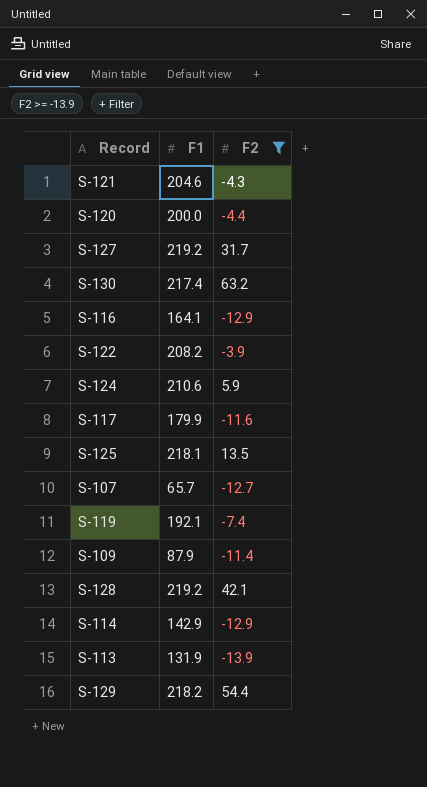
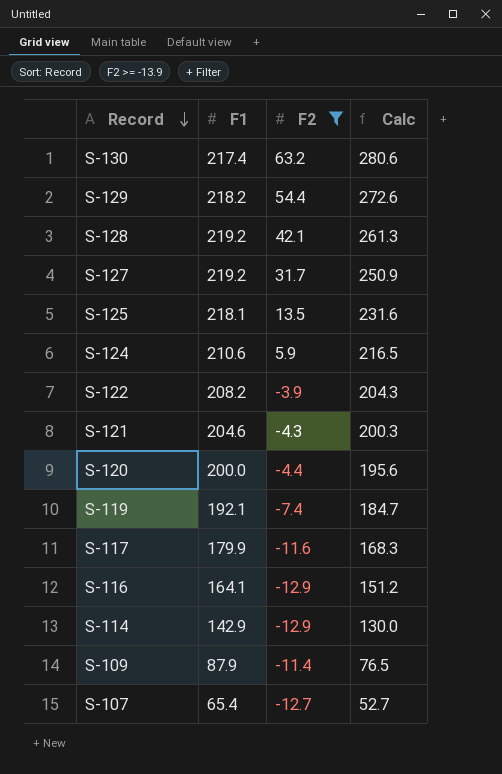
row order: none -> Record descending
column Calc | formula: none -> [F1] + [F2]
row S-113: 131.9 | -13.9 -> none
S-107 | F1: 65.7 -> 65.4

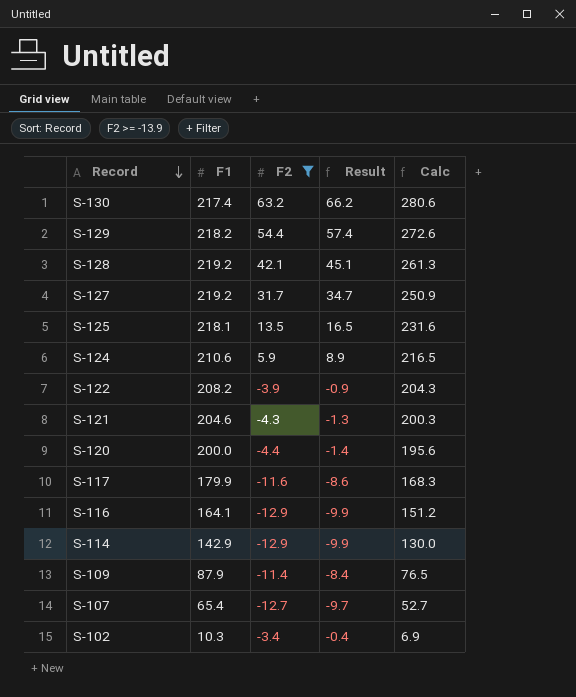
column Result | formula: none -> [F2] + 3
row S-119: 192.1 | -7.4 | 184.7 -> none
row S-102: none -> 10.3 | -3.4 | -0.4 | 6.9

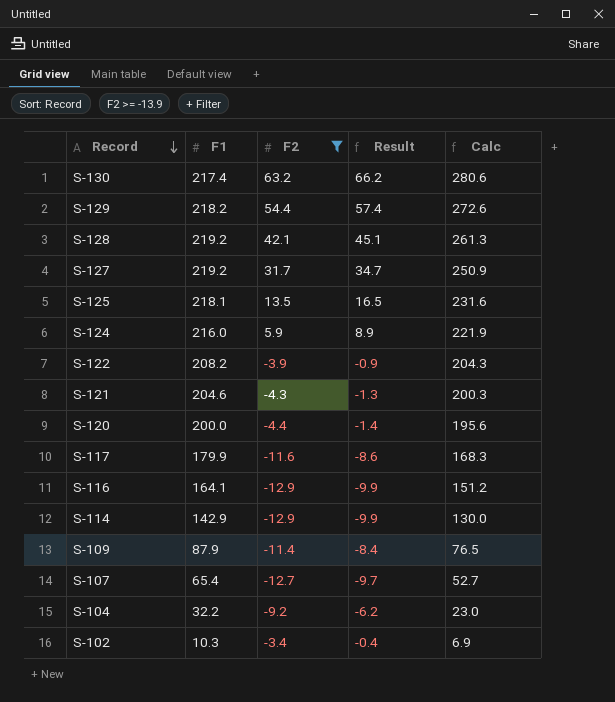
S-124 | F1: 210.6 -> 216.0
S-124 | Calc: 216.5 -> 221.9
row S-104: none -> 32.2 | -9.2 | -6.2 | 23.0

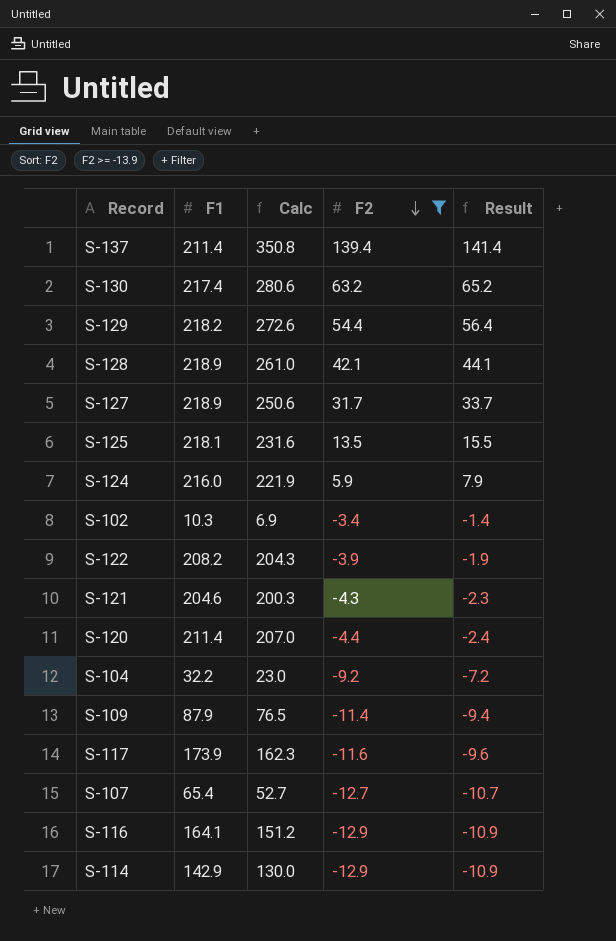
row order: Record descending -> F2 descending
column Calc | position: 5 -> 3
column Result | formula: [F2] + 3 -> [F2] + 2
row S-137: none -> 211.4 | 350.8 | 139.4 | 141.4
S-128 | F1: 219.2 -> 218.9
S-128 | Calc: 261.3 -> 261.0
S-127 | F1: 219.2 -> 218.9
S-127 | Calc: 250.9 -> 250.6
S-120 | F1: 200.0 -> 211.4
S-120 | Calc: 195.6 -> 207.0
S-117 | F1: 179.9 -> 173.9
S-117 | Calc: 168.3 -> 162.3

